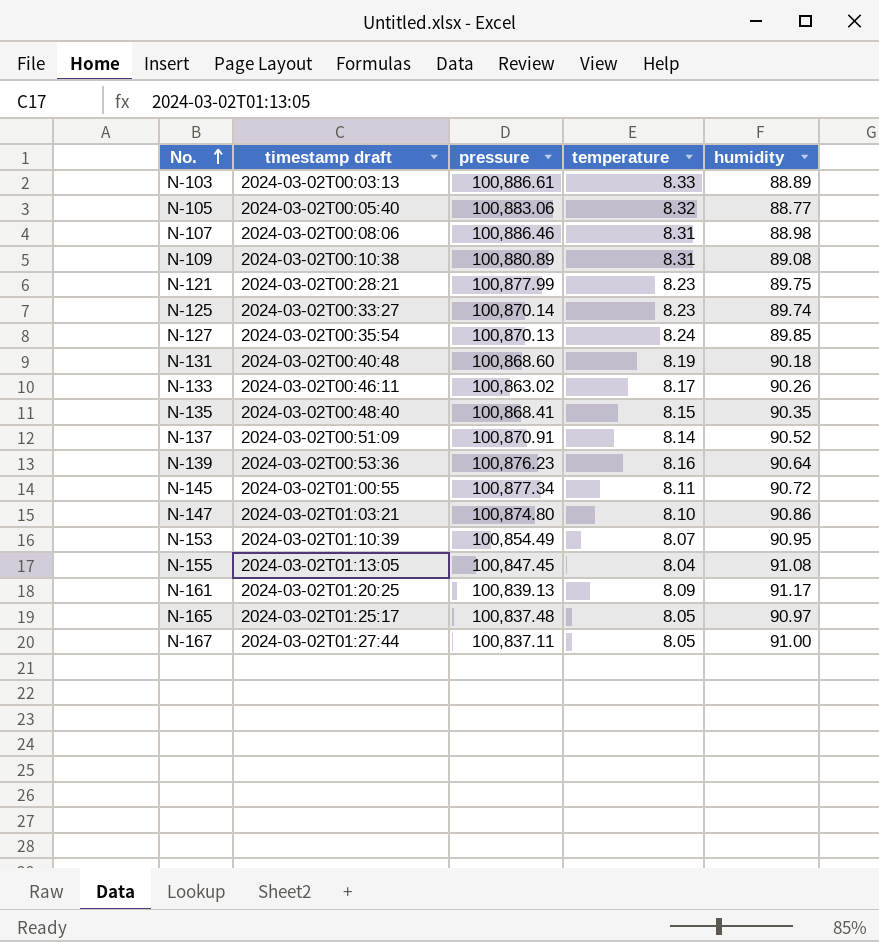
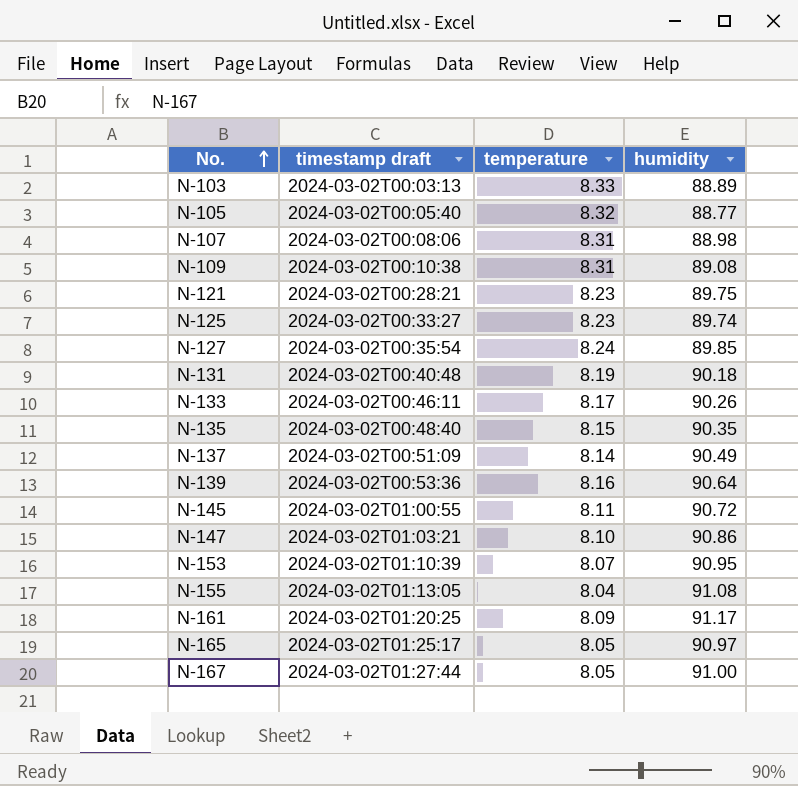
column pressure | position: 3 -> none
N-137 | humidity: 90.52 -> 90.49

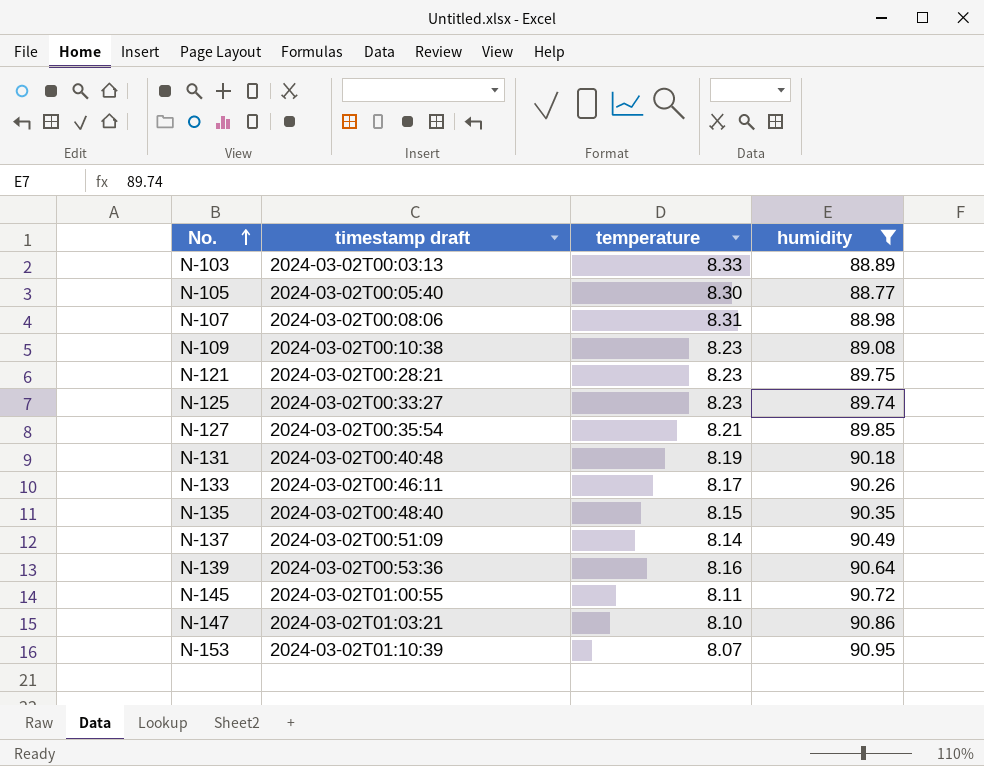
filter: none -> humidity <= 90.95
N-105 | temperature: 8.32 -> 8.30
N-109 | temperature: 8.31 -> 8.23
N-127 | temperature: 8.24 -> 8.21

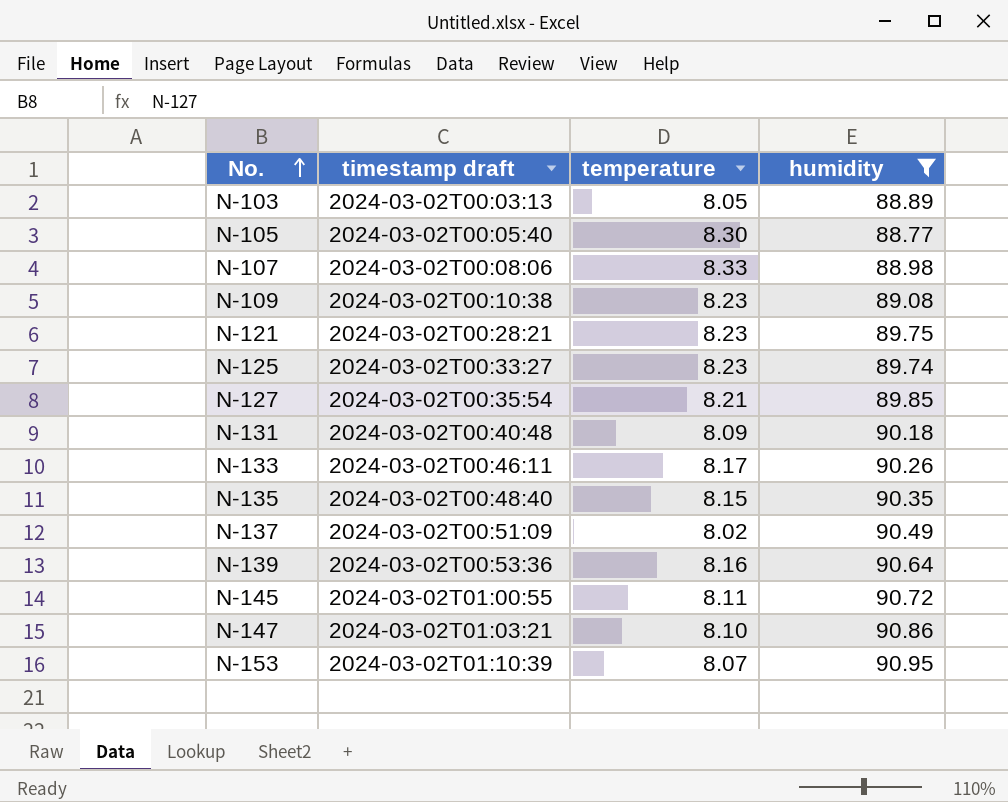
N-103 | temperature: 8.33 -> 8.05
N-107 | temperature: 8.31 -> 8.33
N-131 | temperature: 8.19 -> 8.09
N-137 | temperature: 8.14 -> 8.02

